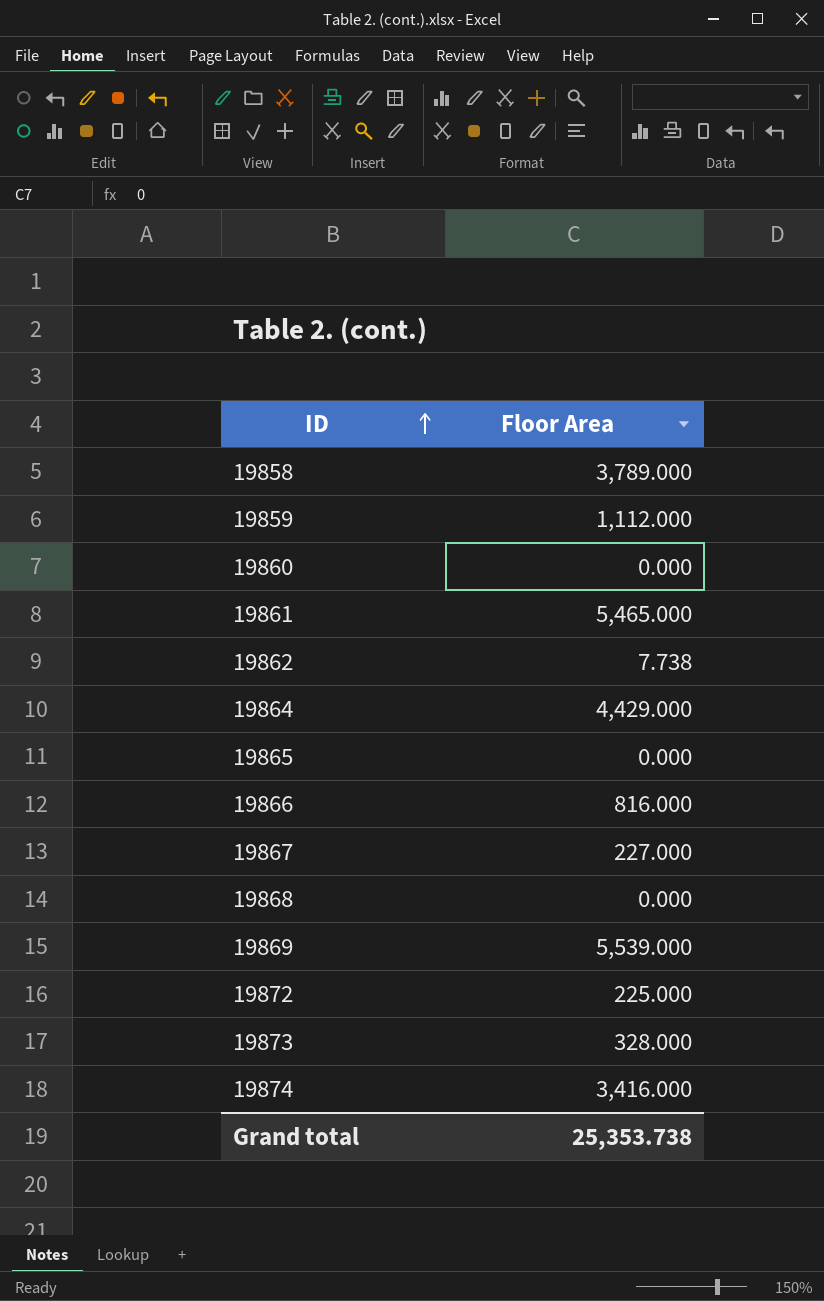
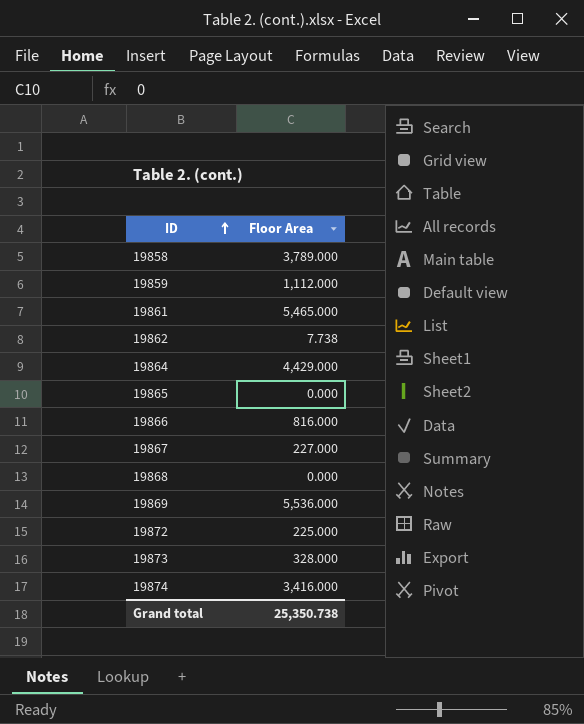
row 19860: 0.000 -> none
19869 | Floor Area: 5,539.000 -> 5,536.000
Grand total | Floor Area: 25,353.738 -> 25,350.738

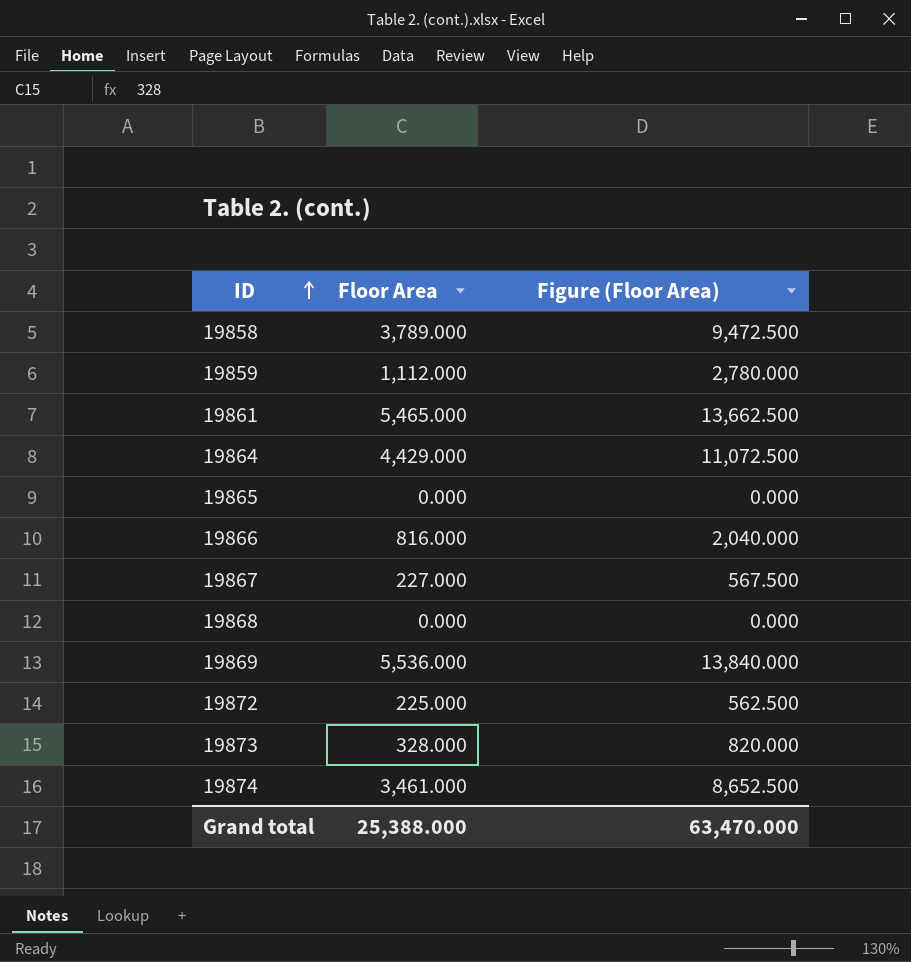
column Figure (Floor Area) | formula: none -> [Floor Area] * 2.5
row 19862: 7.738 -> none
19874 | Floor Area: 3,416.000 -> 3,461.000
Grand total | Floor Area: 25,350.738 -> 25,388.000

